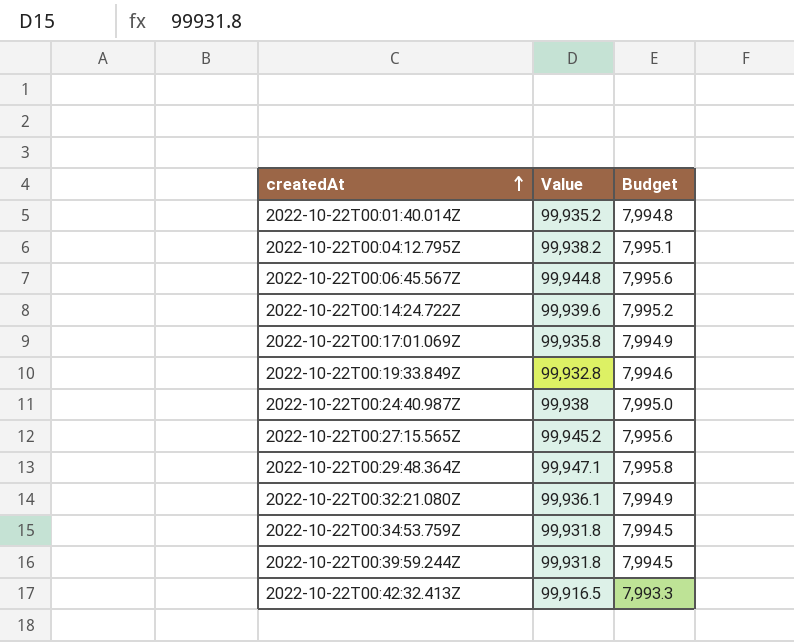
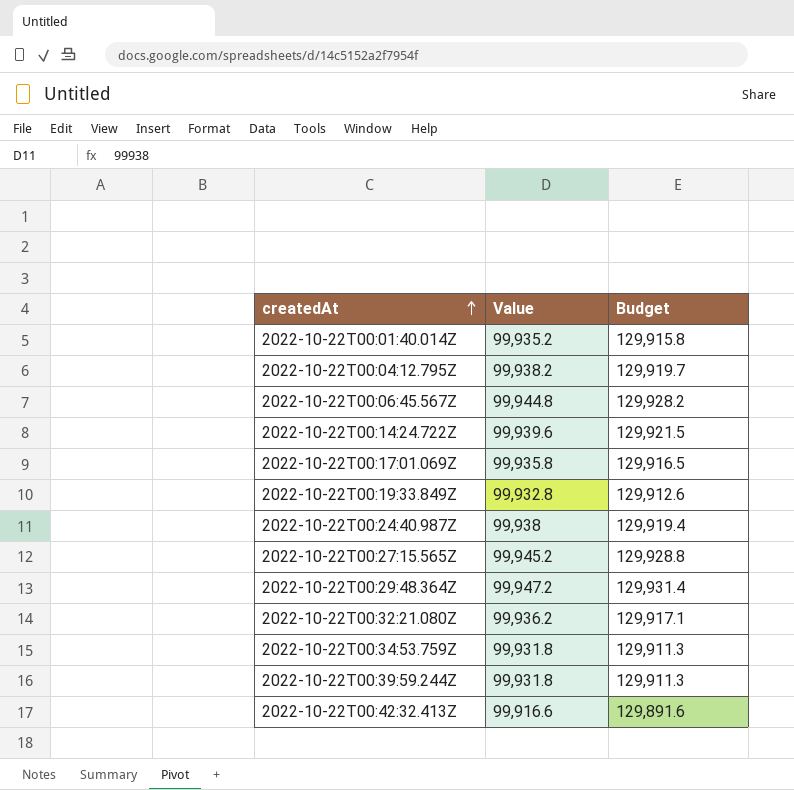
column Budget | formula: [Value] * 0.08 -> [Value] * 1.3
2022-10-22T00:29:48.364Z | Value: 99,947.1 -> 99,947.2
2022-10-22T00:32:21.080Z | Value: 99,936.1 -> 99,936.2
2022-10-22T00:42:32.413Z | Value: 99,916.5 -> 99,916.6

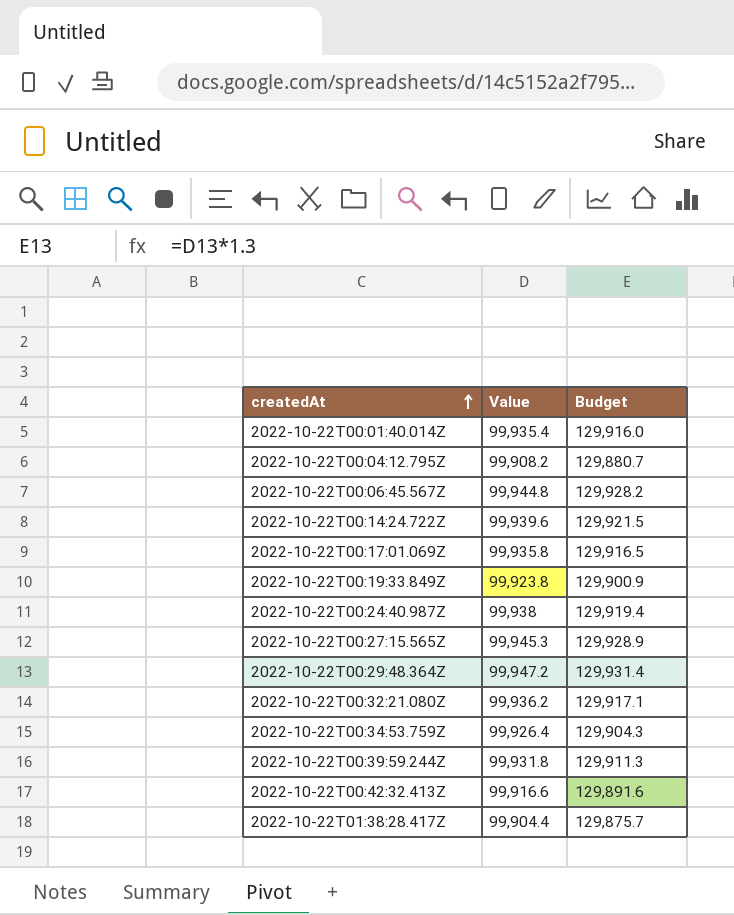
2022-10-22T00:01:40.014Z | Value: 99,935.2 -> 99,935.4
2022-10-22T00:01:40.014Z | Budget: 129,915.8 -> 129,916.0
2022-10-22T00:04:12.795Z | Value: 99,938.2 -> 99,908.2
2022-10-22T00:04:12.795Z | Budget: 129,919.7 -> 129,880.7
2022-10-22T00:19:33.849Z | Value: 99,932.8 -> 99,923.8
2022-10-22T00:19:33.849Z | Budget: 129,912.6 -> 129,900.9
2022-10-22T00:27:15.565Z | Value: 99,945.2 -> 99,945.3
2022-10-22T00:27:15.565Z | Budget: 129,928.8 -> 129,928.9
2022-10-22T00:34:53.759Z | Value: 99,931.8 -> 99,926.4
2022-10-22T00:34:53.759Z | Budget: 129,911.3 -> 129,904.3
row 2022-10-22T01:38:28.417Z: none -> 99,904.4 | 129,875.7

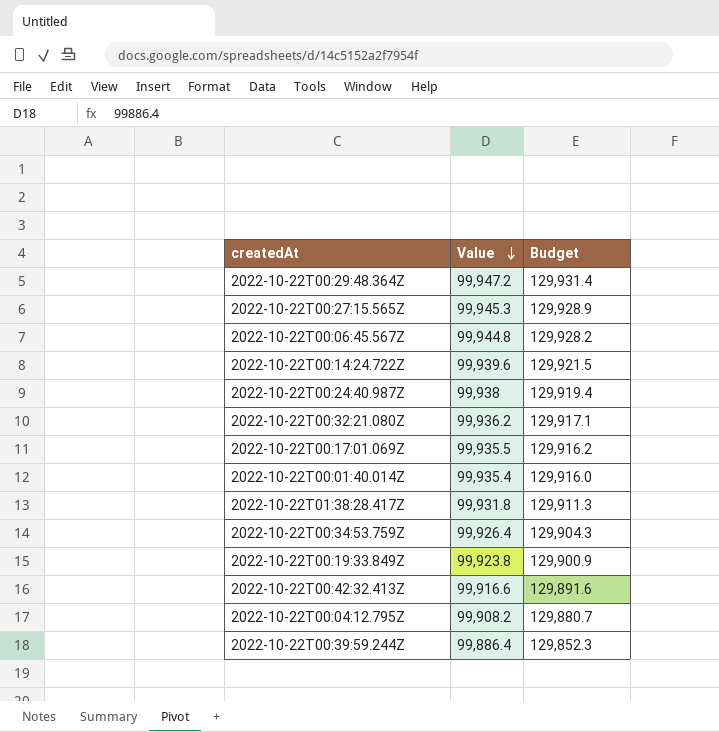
row order: createdAt ascending -> Value descending
2022-10-22T00:17:01.069Z | Value: 99,935.8 -> 99,935.5
2022-10-22T00:17:01.069Z | Budget: 129,916.5 -> 129,916.2
2022-10-22T01:38:28.417Z | Value: 99,904.4 -> 99,931.8
2022-10-22T01:38:28.417Z | Budget: 129,875.7 -> 129,911.3
2022-10-22T00:39:59.244Z | Value: 99,931.8 -> 99,886.4
2022-10-22T00:39:59.244Z | Budget: 129,911.3 -> 129,852.3

